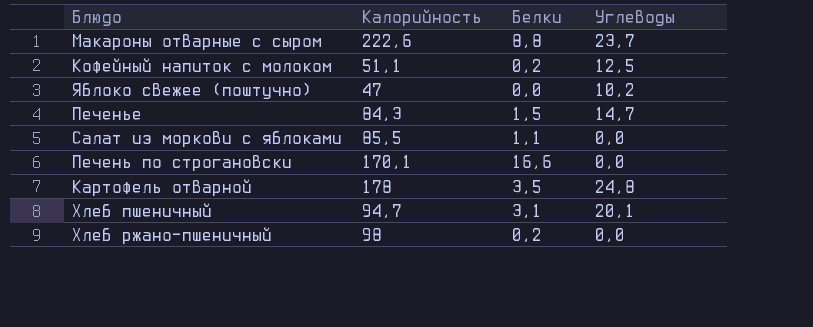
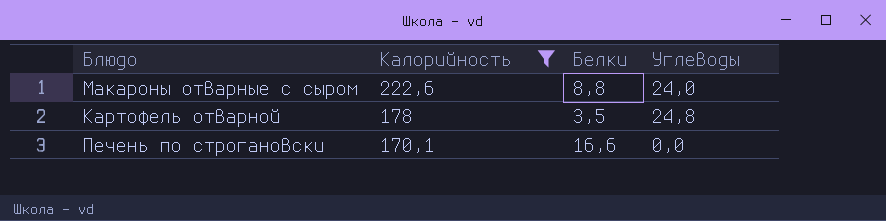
filter: none -> Калорийность >= 170,1
row order: none -> Калорийность descending
Макароны отварные с сыром | Углеводы: 23,7 -> 24,0

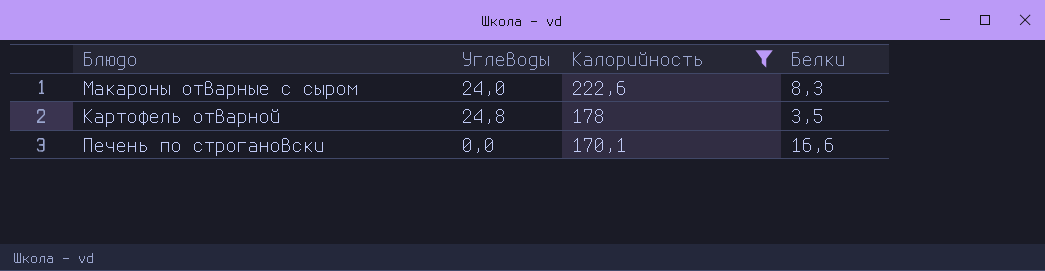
column Углеводы | position: 4 -> 2
Макароны отварные с сыром | Белки: 8,8 -> 8,3

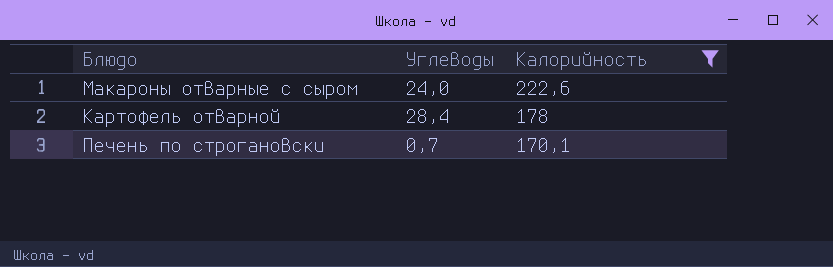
column Белки | position: 4 -> none
Картофель отварной | Углеводы: 24,8 -> 28,4
Печень по строгановски | Углеводы: 0,0 -> 0,7

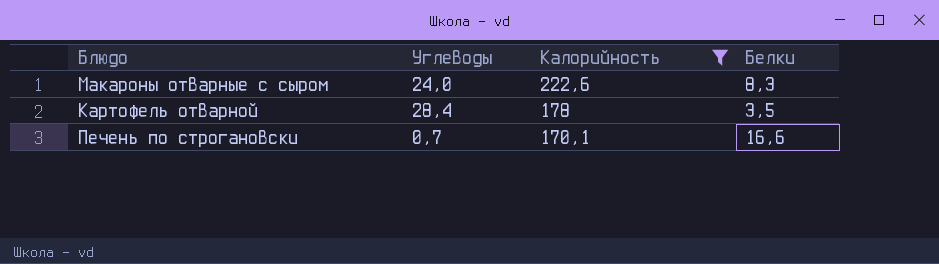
column Белки | position: none -> 4

